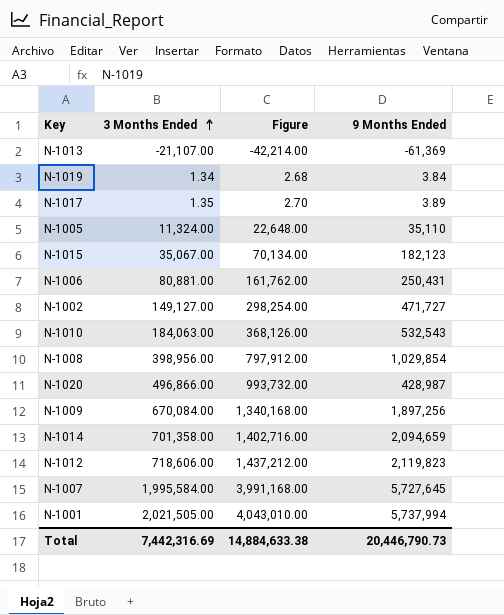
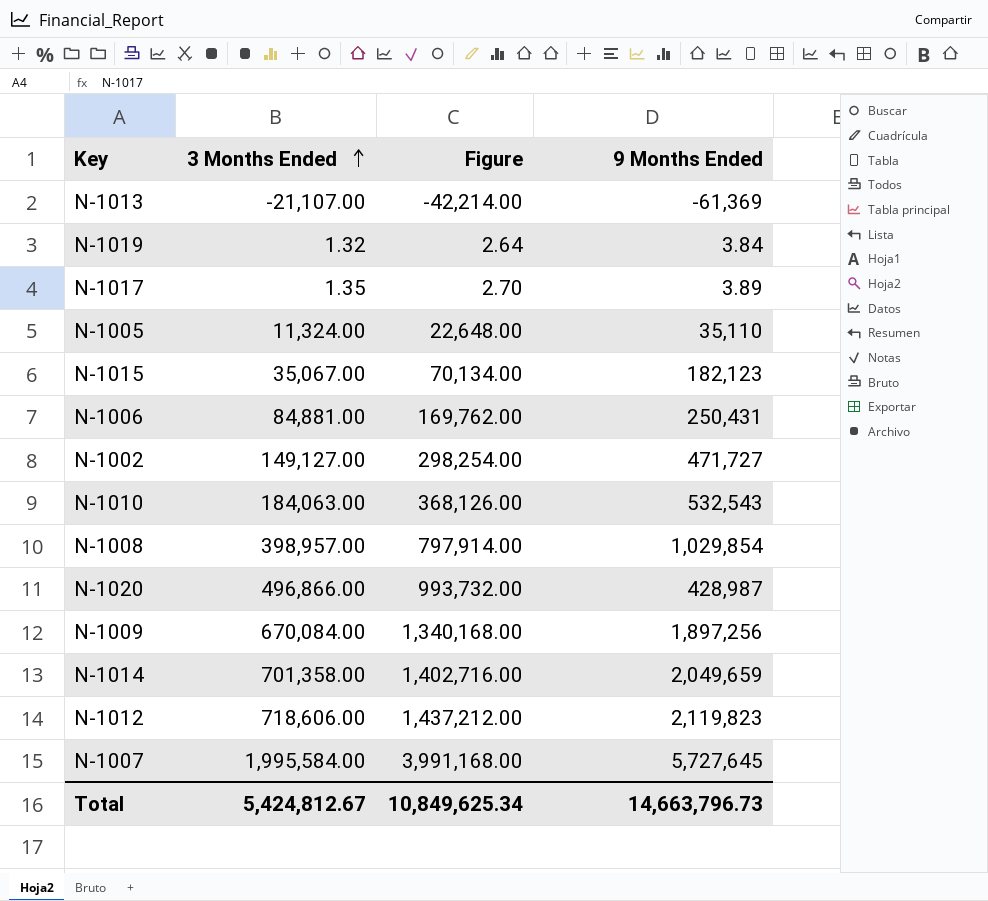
row N-1001: 2,021,505.00 | 4,043,010.00 | 5,737,994 -> none
N-1019 | 3 Months Ended: 1.34 -> 1.32
N-1019 | Figure: 2.68 -> 2.64
N-1006 | 3 Months Ended: 80,881.00 -> 84,881.00
N-1006 | Figure: 161,762.00 -> 169,762.00
N-1008 | 3 Months Ended: 398,956.00 -> 398,957.00
N-1008 | Figure: 797,912.00 -> 797,914.00
N-1014 | 9 Months Ended: 2,094,659 -> 2,049,659
Total | 3 Months Ended: 7,442,316.69 -> 5,424,812.67
Total | Figure: 14,884,633.38 -> 10,849,625.34
Total | 9 Months Ended: 20,446,790.73 -> 14,663,796.73

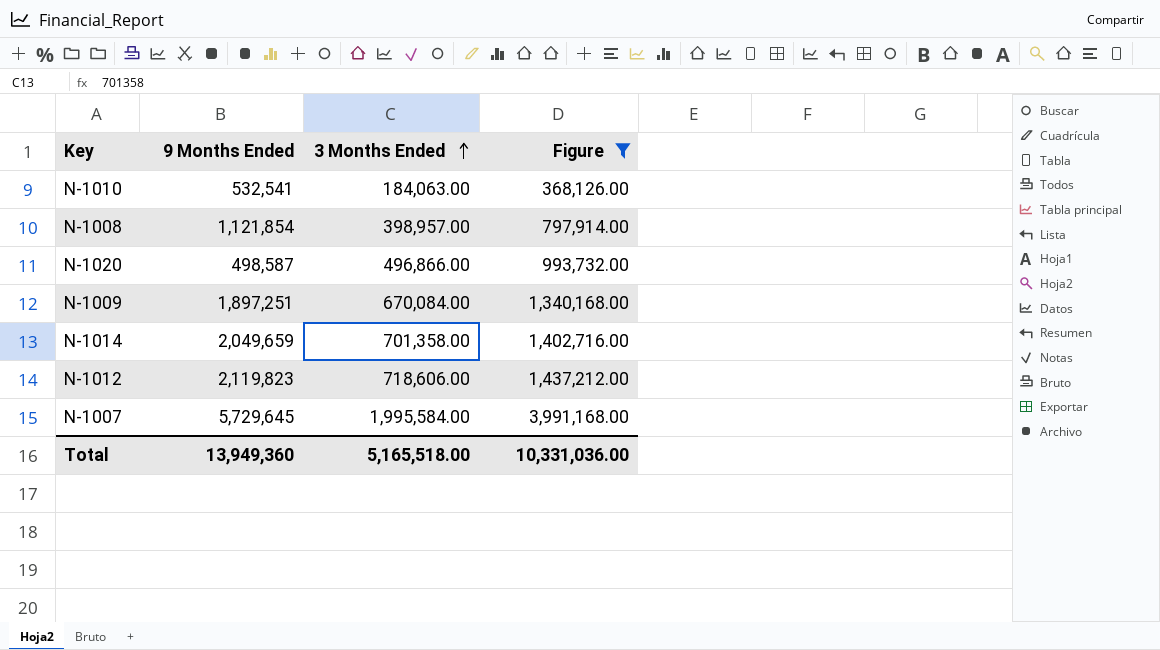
filter: none -> Figure >= 368,126.00
column 9 Months Ended | position: 4 -> 2
N-1010 | 9 Months Ended: 532,543 -> 532,541
N-1008 | 9 Months Ended: 1,029,854 -> 1,121,854
N-1020 | 9 Months Ended: 428,987 -> 498,587
N-1009 | 9 Months Ended: 1,897,256 -> 1,897,251
N-1007 | 9 Months Ended: 5,727,645 -> 5,729,645
Total | 9 Months Ended: 14,663,796.73 -> 13,949,360
Total | 3 Months Ended: 5,424,812.67 -> 5,165,518.00
Total | Figure: 10,849,625.34 -> 10,331,036.00

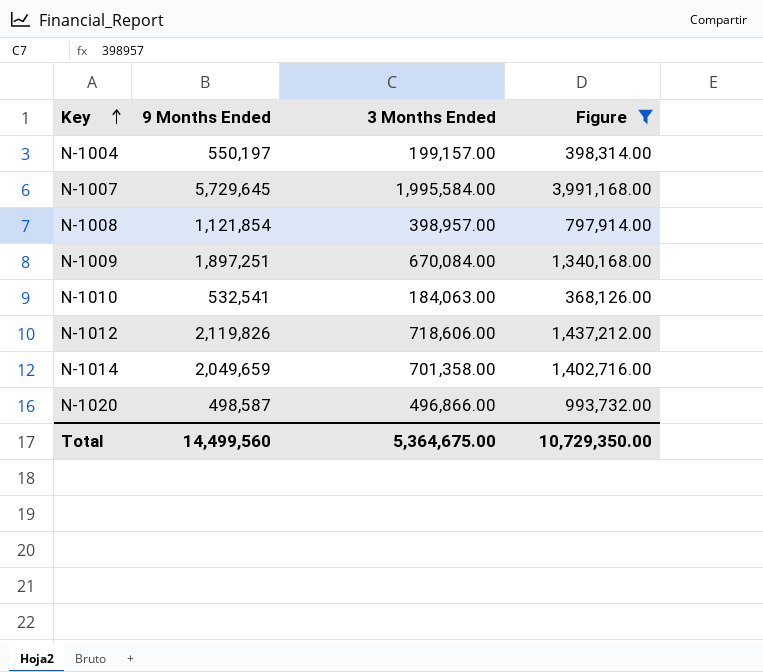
row order: 3 Months Ended ascending -> Key ascending
row N-1004: none -> 550,197 | 199,157.00 | 398,314.00
N-1012 | 9 Months Ended: 2,119,823 -> 2,119,826
Total | 9 Months Ended: 13,949,360 -> 14,499,560
Total | 3 Months Ended: 5,165,518.00 -> 5,364,675.00
Total | Figure: 10,331,036.00 -> 10,729,350.00

